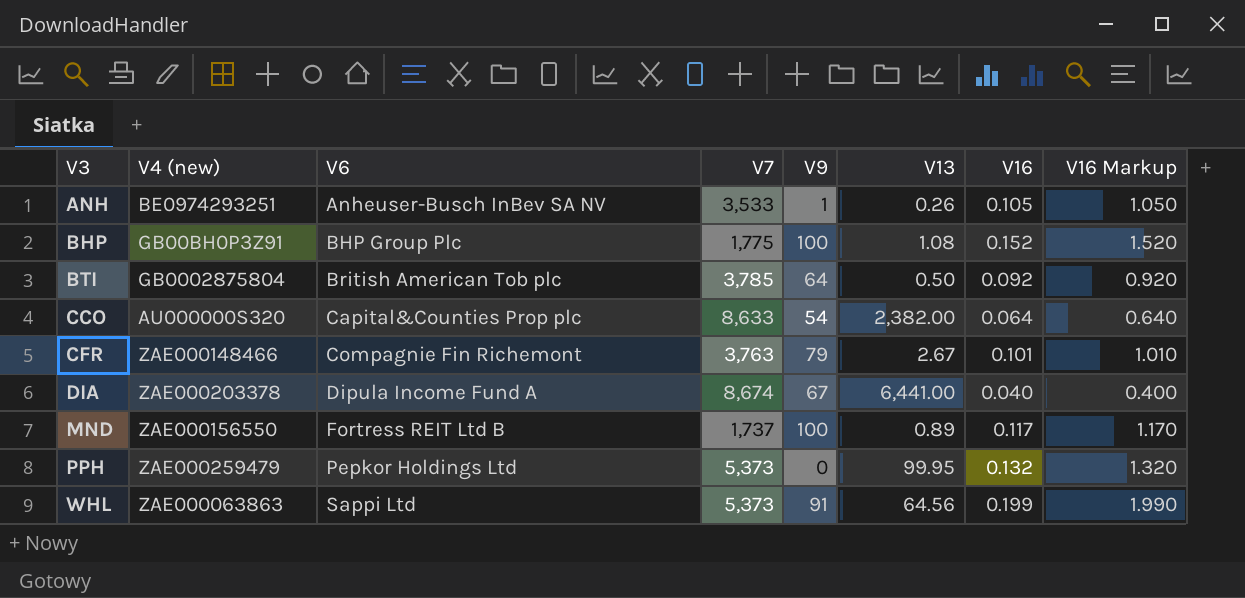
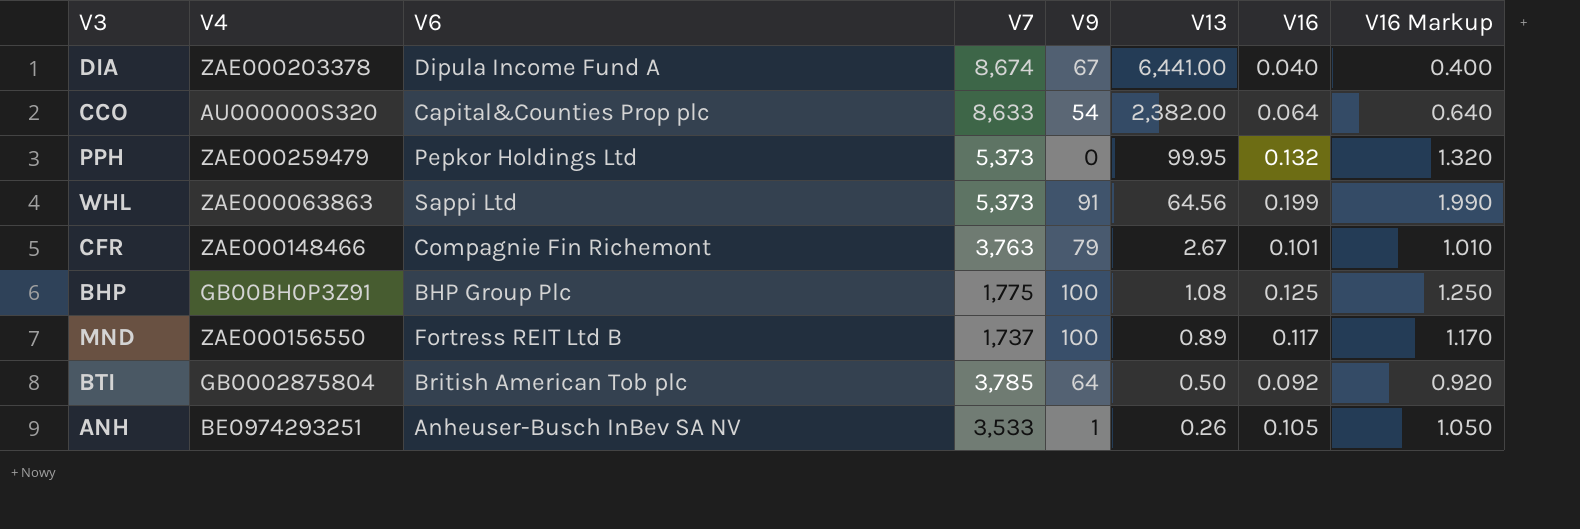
row order: V3 ascending -> V13 descending
column name: V4 (new) -> V4
BHP | V16: 0.152 -> 0.125
BHP | V16 Markup: 1.520 -> 1.250

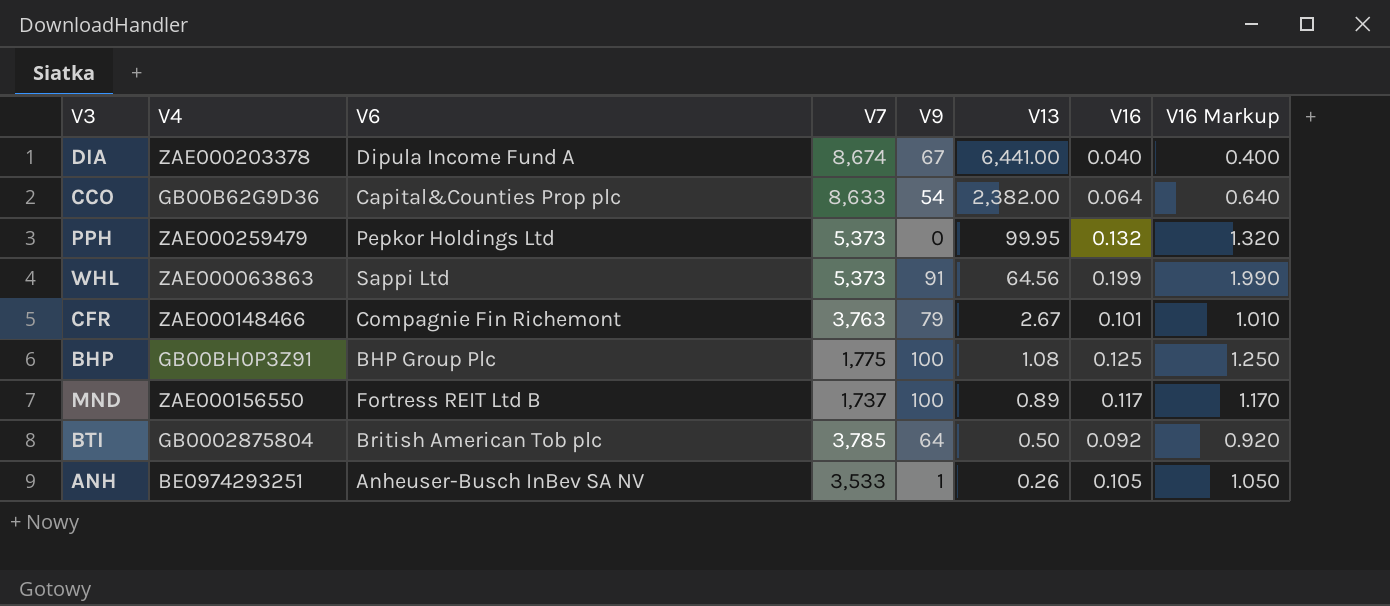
CCO | V4: AU000000S320 -> GB00B62G9D36

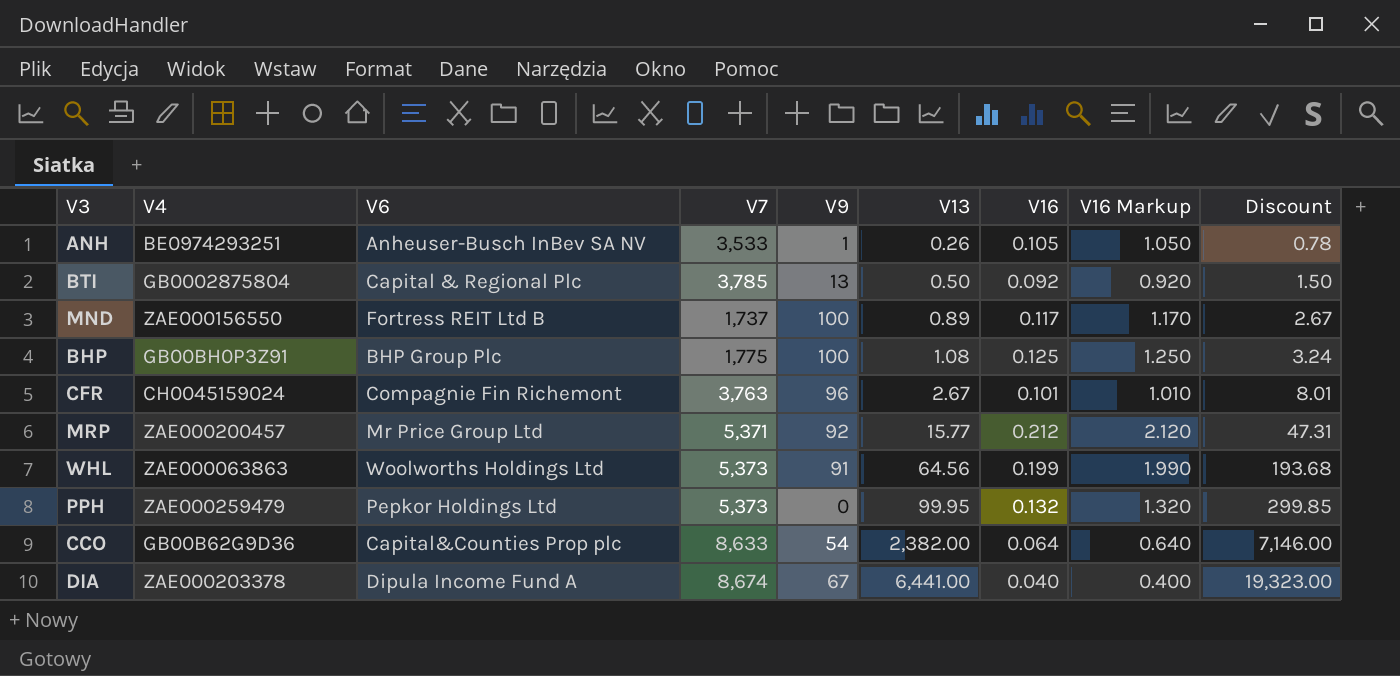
row order: V13 descending -> V13 ascending
column Discount | formula: none -> [V13] * 3
BTI | V6: British American Tob plc -> Capital & Regional Plc
BTI | V9: 64 -> 13
CFR | V4: ZAE000148466 -> CH0045159024
CFR | V9: 79 -> 96
row MRP: none -> ZAE000200457 | Mr Price Group Ltd | 5,371 | 92 | 15.77 | 0.212 | 2.120 | 47.31
WHL | V6: Sappi Ltd -> Woolworths Holdings Ltd

